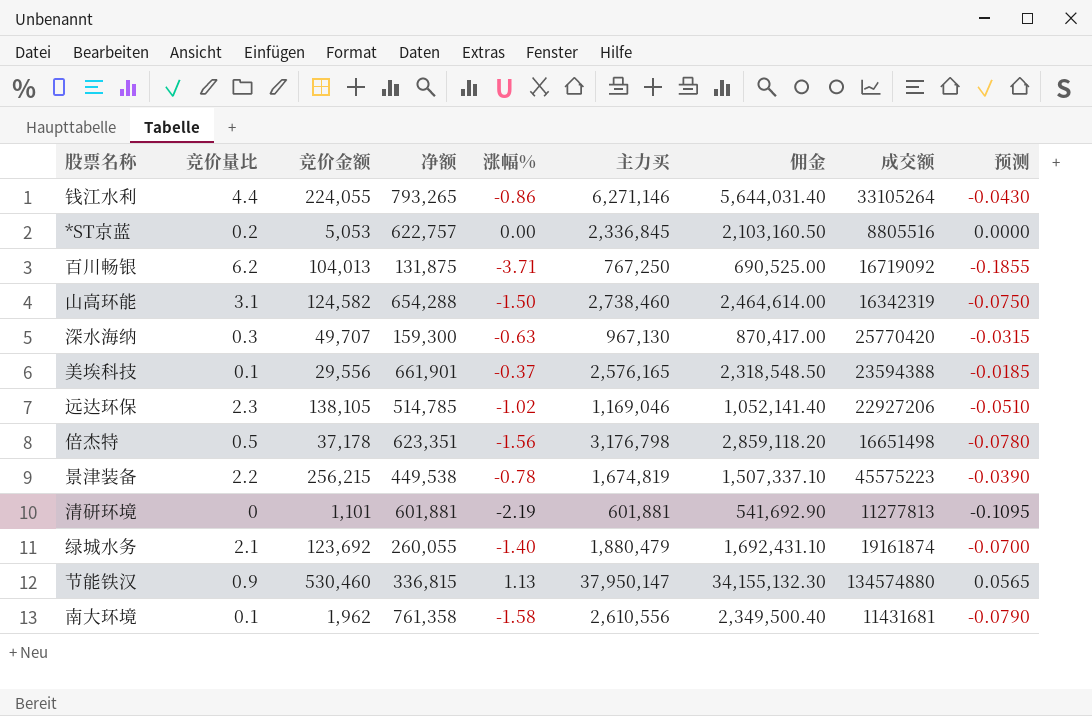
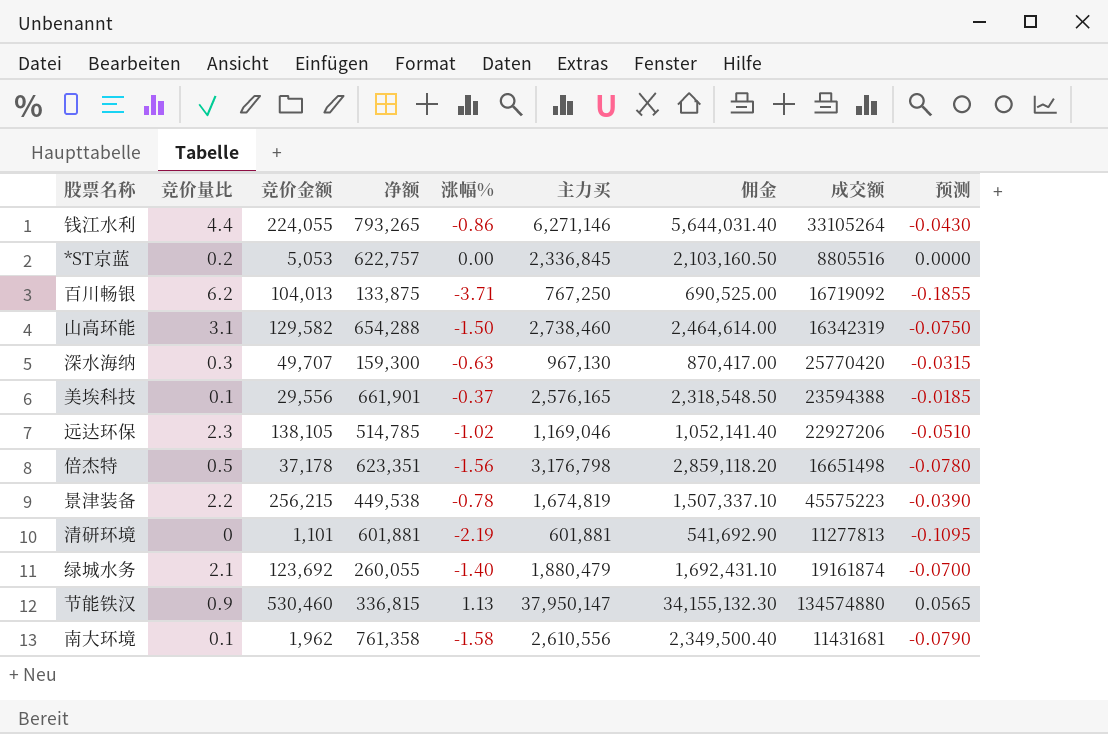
百川畅银 | 净额: 131,875 -> 133,875
山高环能 | 竞价金额: 124,582 -> 129,582

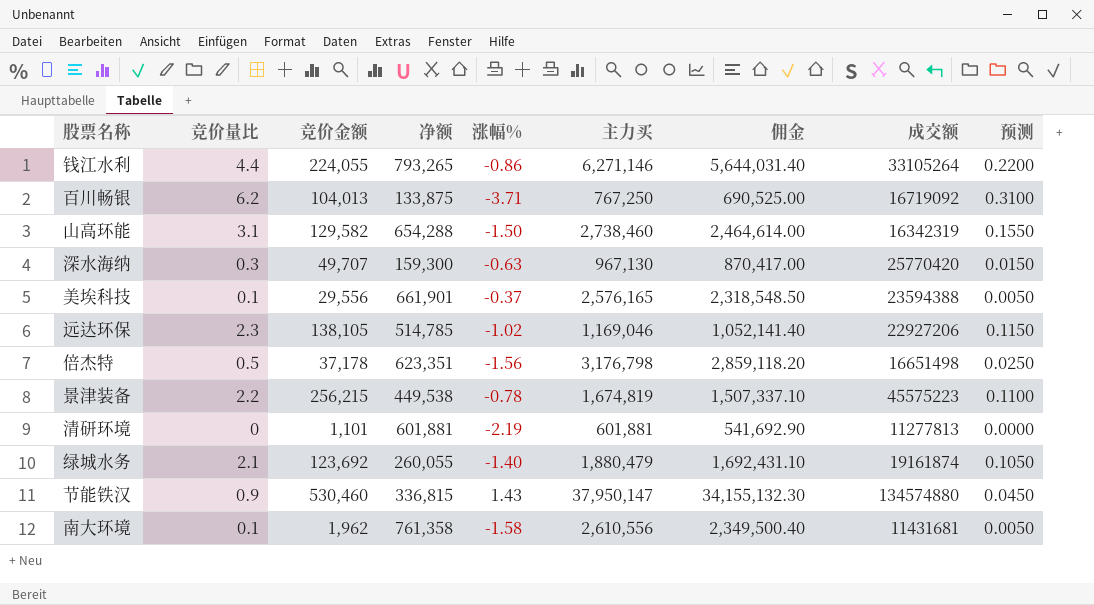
column 预测 | formula: [涨幅%] * 0.05 -> [竞价量比] * 0.05
row *ST京蓝: 0.2 | 5,053 | 622,757 | 0.00 | 2,336,845 | 2,103,160.50 | 8805516 | 0.0000 -> none
节能铁汉 | 涨幅%: 1.13 -> 1.43

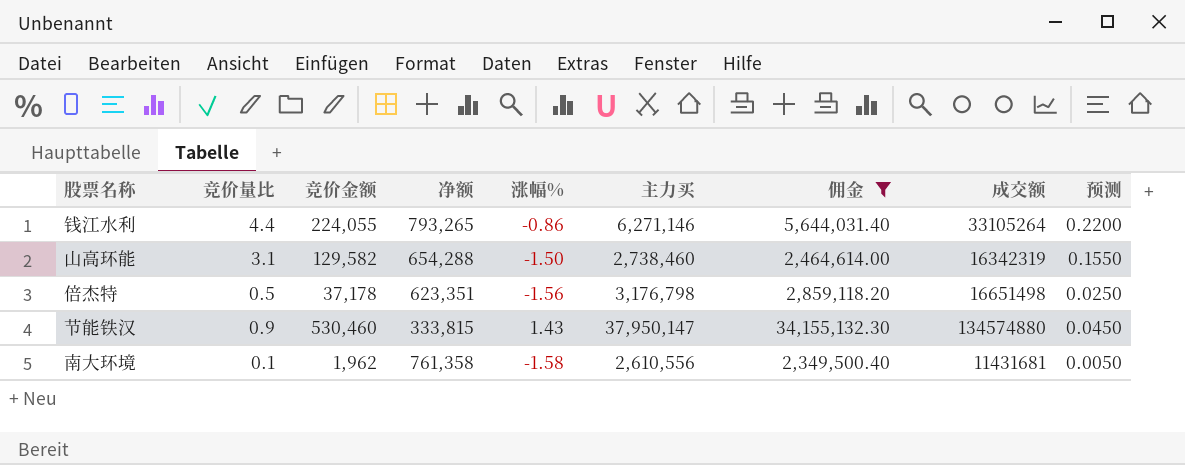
filter: none -> 佣金 >= 2,349,500.40
节能铁汉 | 净额: 336,815 -> 333,815

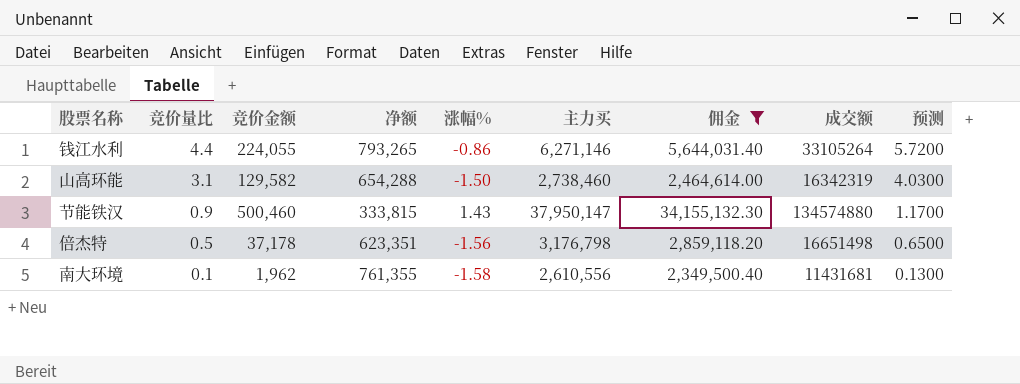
row order: none -> 竞价量比 descending
column 预测 | formula: [竞价量比] * 0.05 -> [竞价量比] * 1.3
节能铁汉 | 竞价金额: 530,460 -> 500,460
南大环境 | 净额: 761,358 -> 761,355

